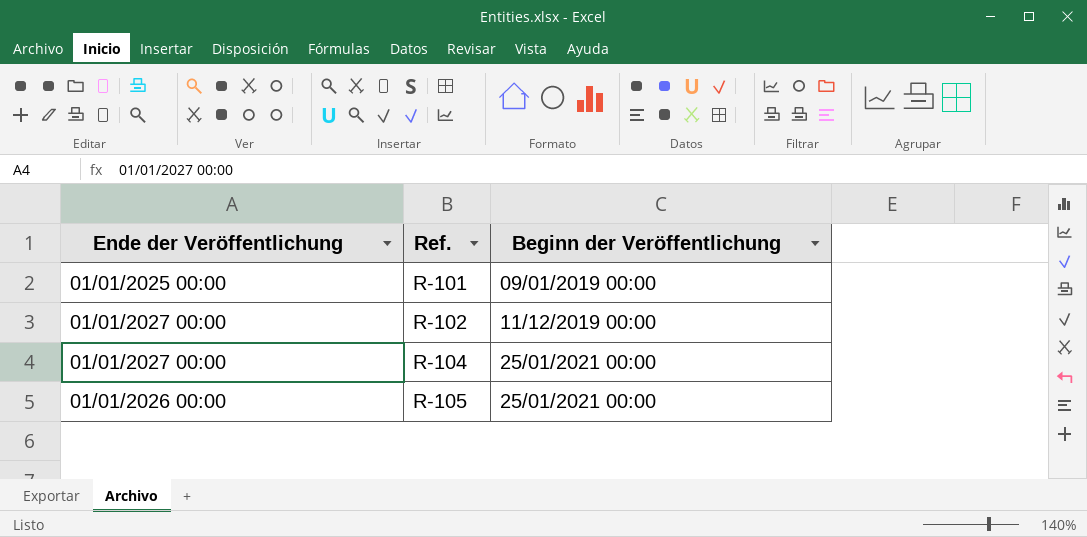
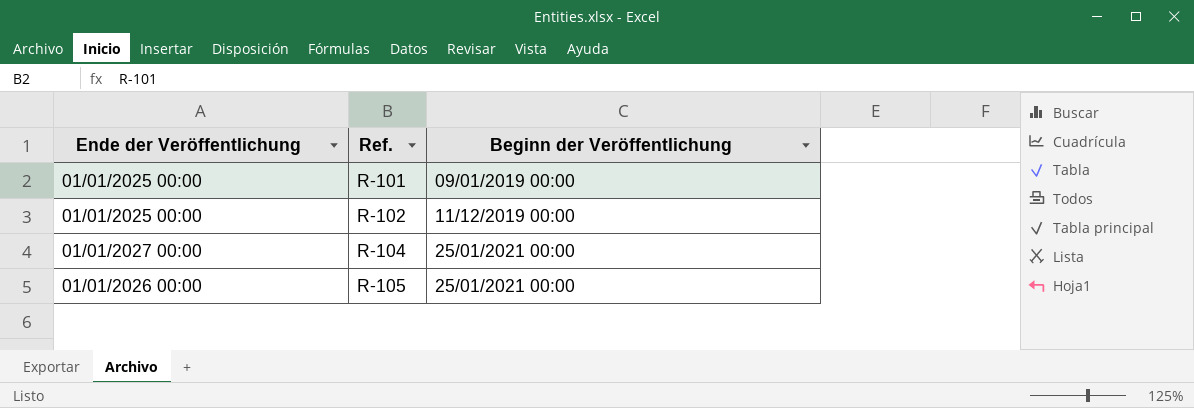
R-102 | Ende der Veröffentlichung: 01/01/2027 00:00 -> 01/01/2025 00:00

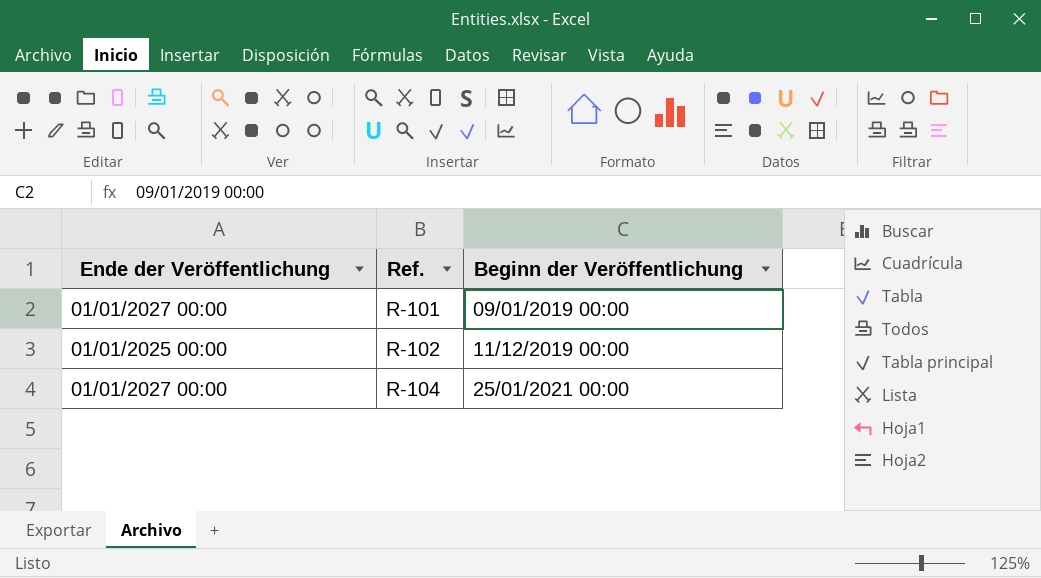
row R-105: 01/01/2026 00:00 | 25/01/2021 00:00 -> none
R-101 | Ende der Veröffentlichung: 01/01/2025 00:00 -> 01/01/2027 00:00

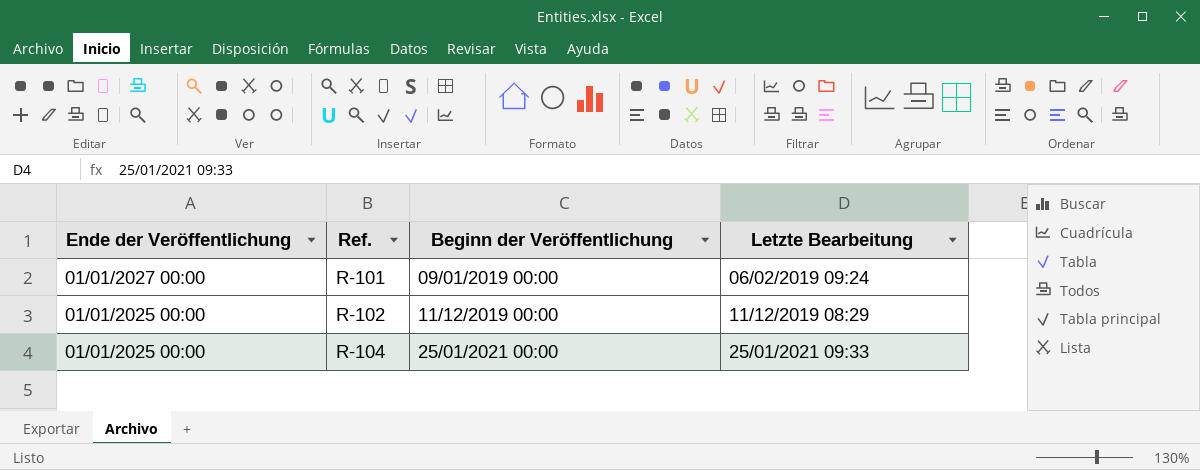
column Letzte Bearbeitung | position: none -> 4
R-104 | Ende der Veröffentlichung: 01/01/2027 00:00 -> 01/01/2025 00:00

